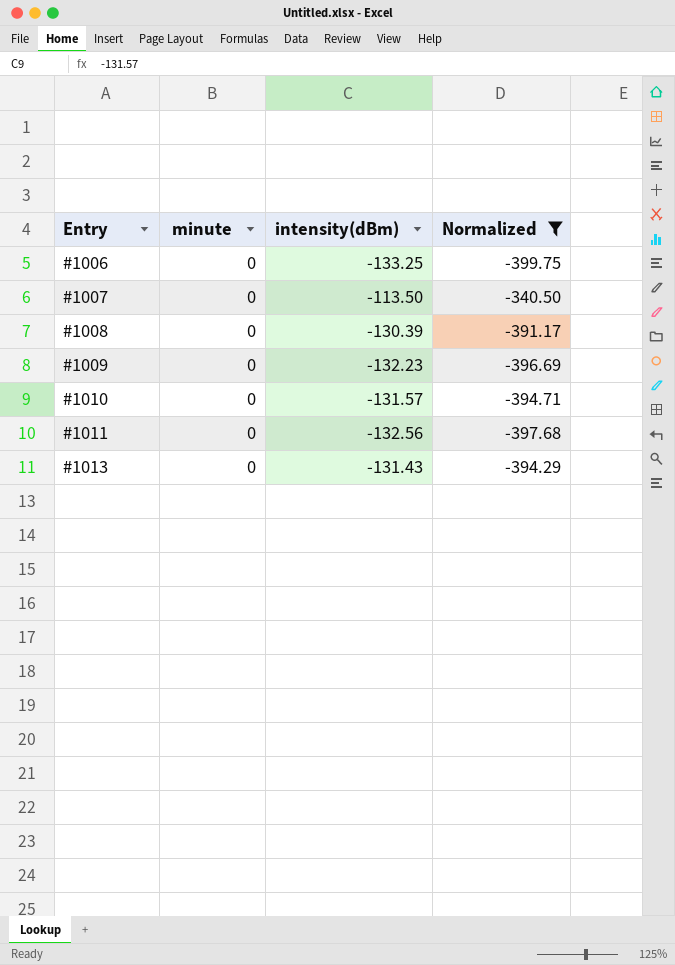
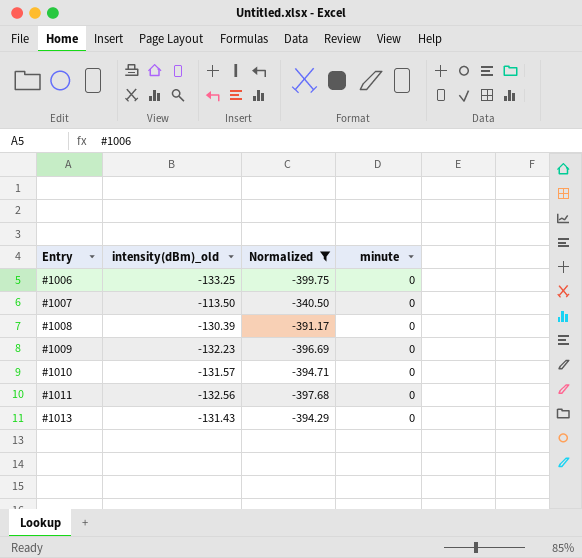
column name: intensity(dBm) -> intensity(dBm)_old
column minute | position: 2 -> 4

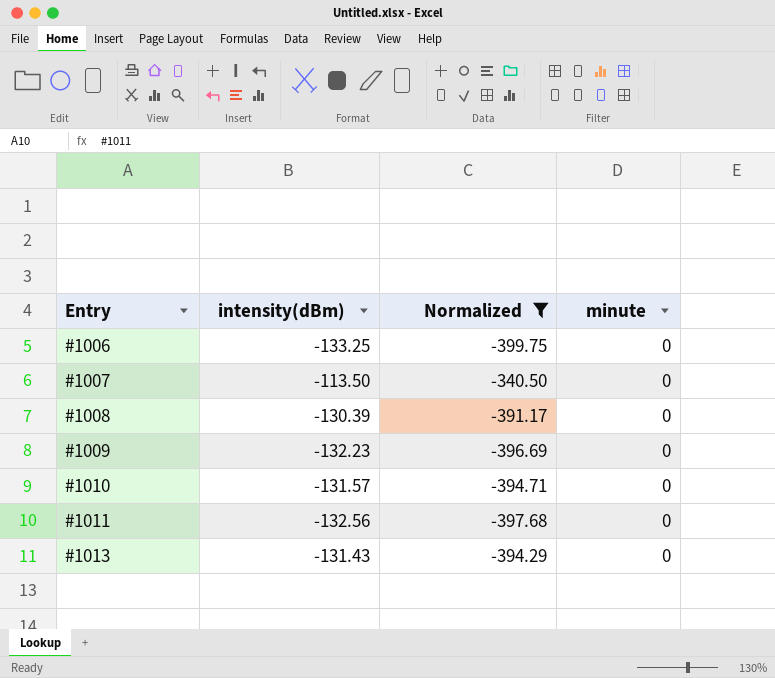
column name: intensity(dBm)_old -> intensity(dBm)

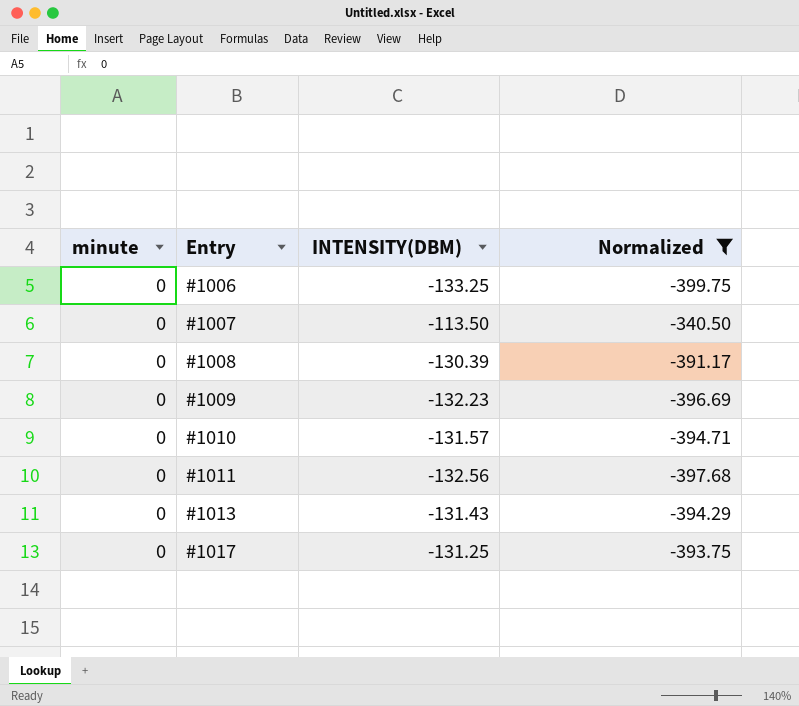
column minute | position: 4 -> 1
column name: intensity(dBm) -> INTENSITY(DBM)
row #1017: none -> 0 | -131.25 | -393.75

